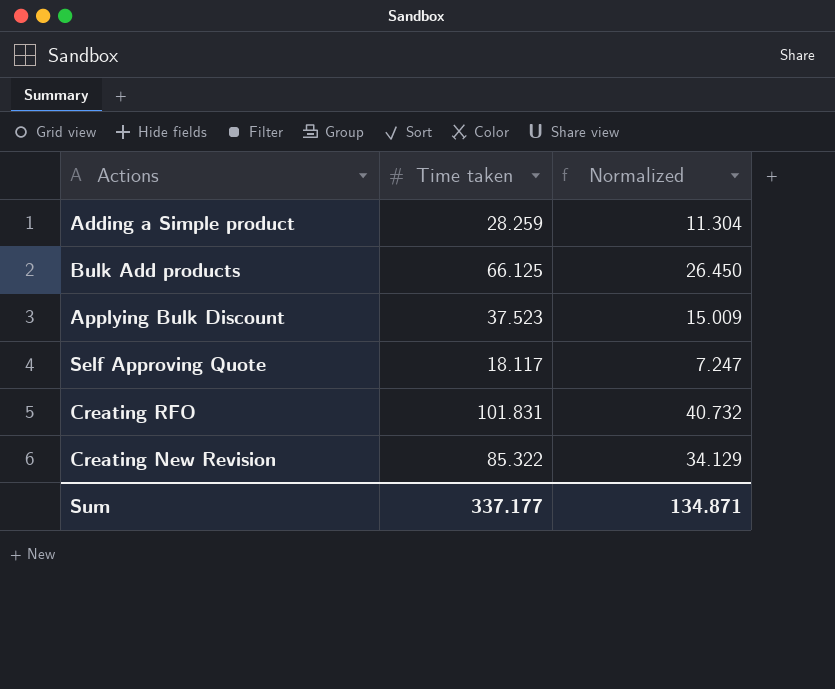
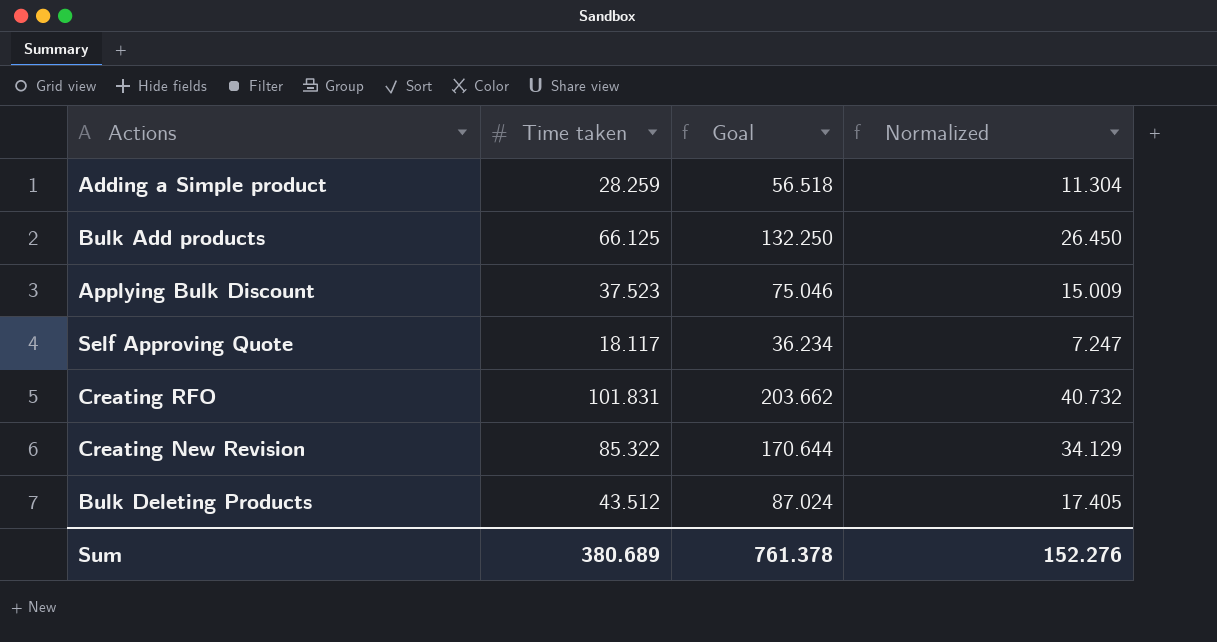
column Goal | formula: none -> [Time taken] * 2
row Bulk Deleting Products: none -> 43.512 | 87.024 | 17.405
Sum | Time taken: 337.177 -> 380.689
Sum | Normalized: 134.871 -> 152.276

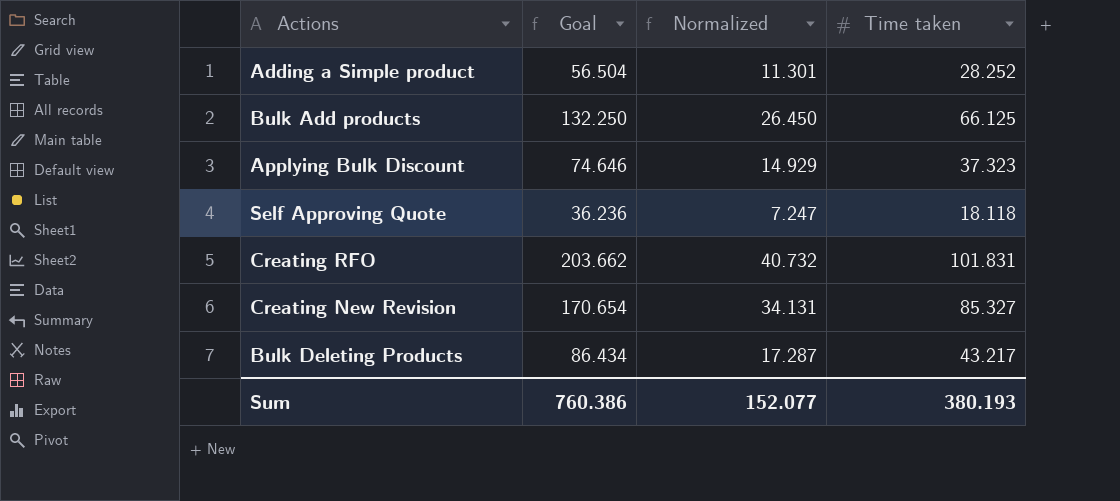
column Time taken | position: 2 -> 4
Adding a Simple product | Goal: 56.518 -> 56.504
Adding a Simple product | Normalized: 11.304 -> 11.301
Adding a Simple product | Time taken: 28.259 -> 28.252
Applying Bulk Discount | Goal: 75.046 -> 74.646
Applying Bulk Discount | Normalized: 15.009 -> 14.929
Applying Bulk Discount | Time taken: 37.523 -> 37.323
Self Approving Quote | Goal: 36.234 -> 36.236
Self Approving Quote | Time taken: 18.117 -> 18.118
Creating New Revision | Goal: 170.644 -> 170.654
Creating New Revision | Normalized: 34.129 -> 34.131
Creating New Revision | Time taken: 85.322 -> 85.327
Bulk Deleting Products | Goal: 87.024 -> 86.434
Bulk Deleting Products | Normalized: 17.405 -> 17.287
Bulk Deleting Products | Time taken: 43.512 -> 43.217
Sum | Goal: 761.378 -> 760.386
Sum | Normalized: 152.276 -> 152.077
Sum | Time taken: 380.689 -> 380.193

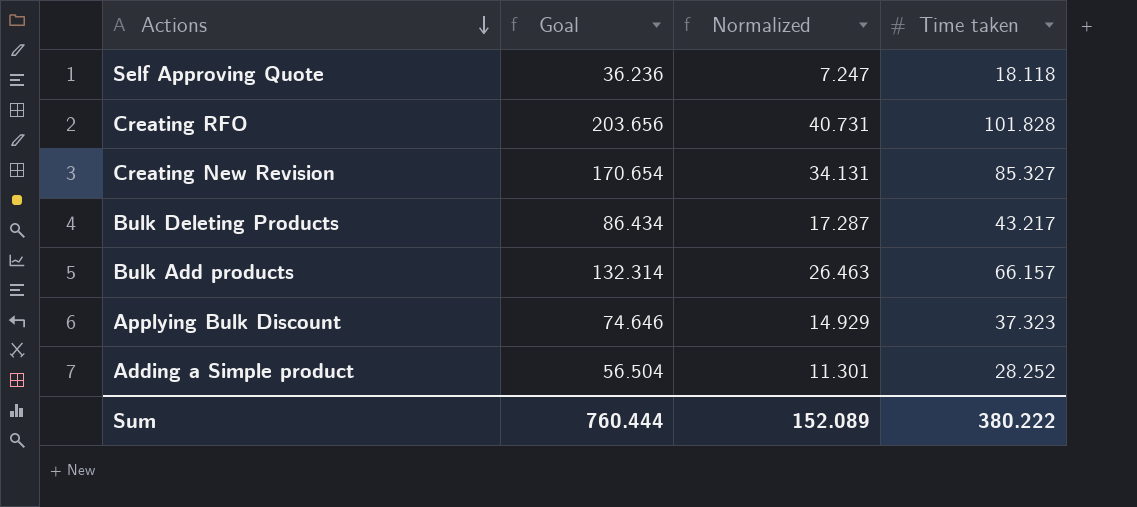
row order: none -> Actions descending
Creating RFO | Goal: 203.662 -> 203.656
Creating RFO | Normalized: 40.732 -> 40.731
Creating RFO | Time taken: 101.831 -> 101.828
Bulk Add products | Goal: 132.250 -> 132.314
Bulk Add products | Normalized: 26.450 -> 26.463
Bulk Add products | Time taken: 66.125 -> 66.157
Sum | Goal: 760.386 -> 760.444
Sum | Normalized: 152.077 -> 152.089
Sum | Time taken: 380.193 -> 380.222

